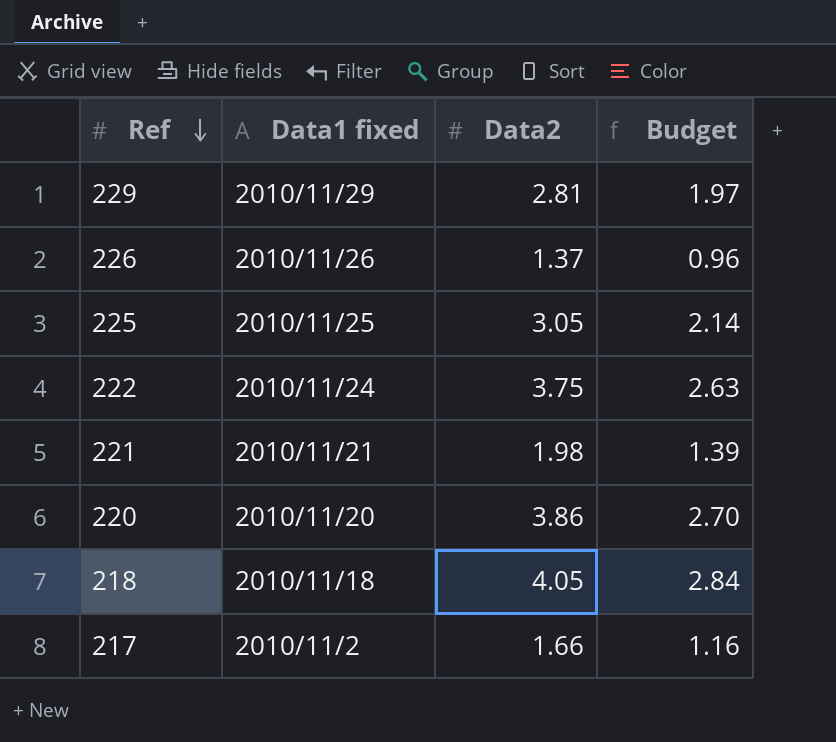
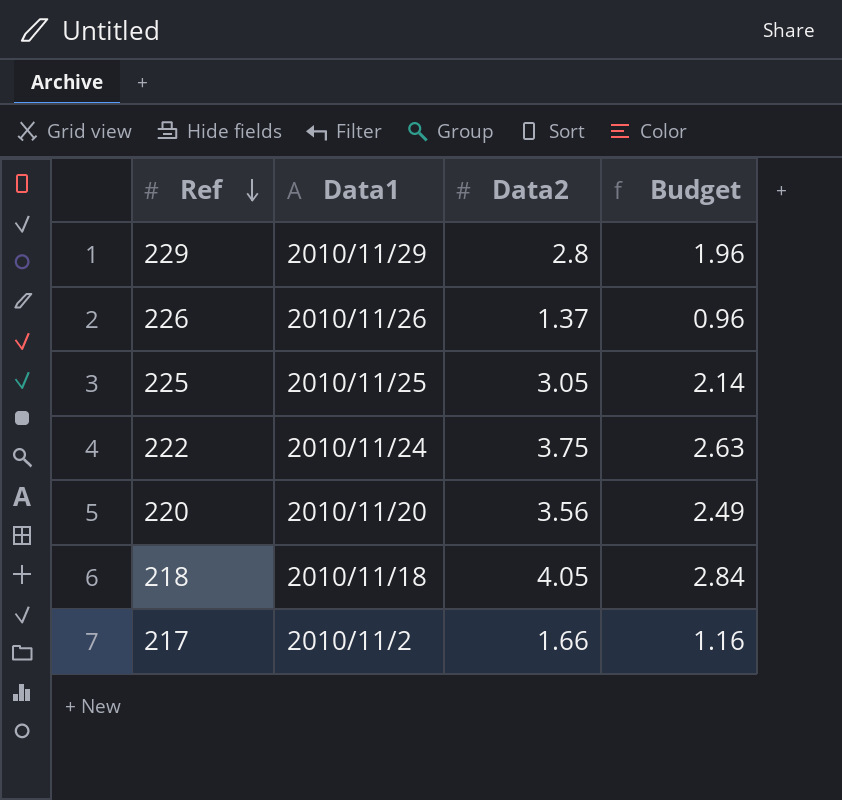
column name: Data1 fixed -> Data1
row 221: 2010/11/21 | 1.98 | 1.39 -> none
229 | Data2: 2.81 -> 2.8
229 | Budget: 1.97 -> 1.96
220 | Data2: 3.86 -> 3.56
220 | Budget: 2.70 -> 2.49

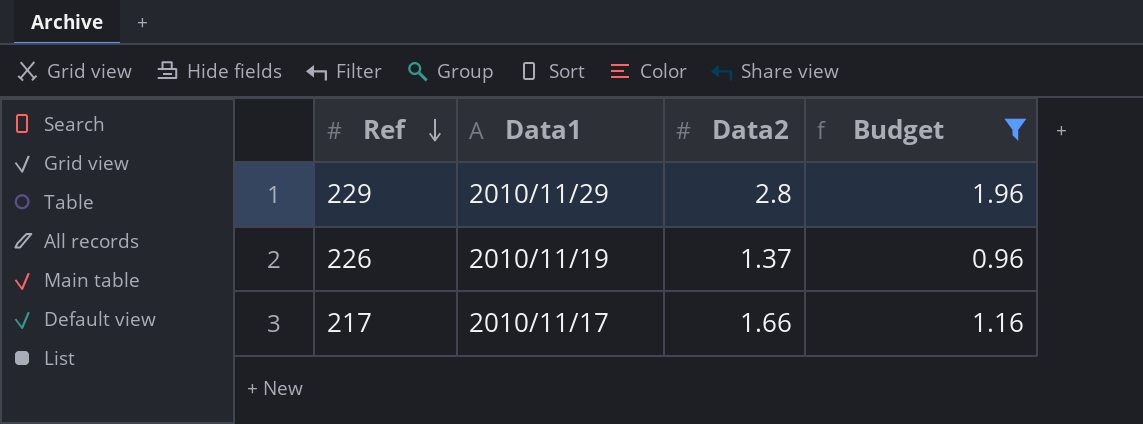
filter: none -> Budget <= 1.96
226 | Data1: 2010/11/26 -> 2010/11/19
217 | Data1: 2010/11/2 -> 2010/11/17

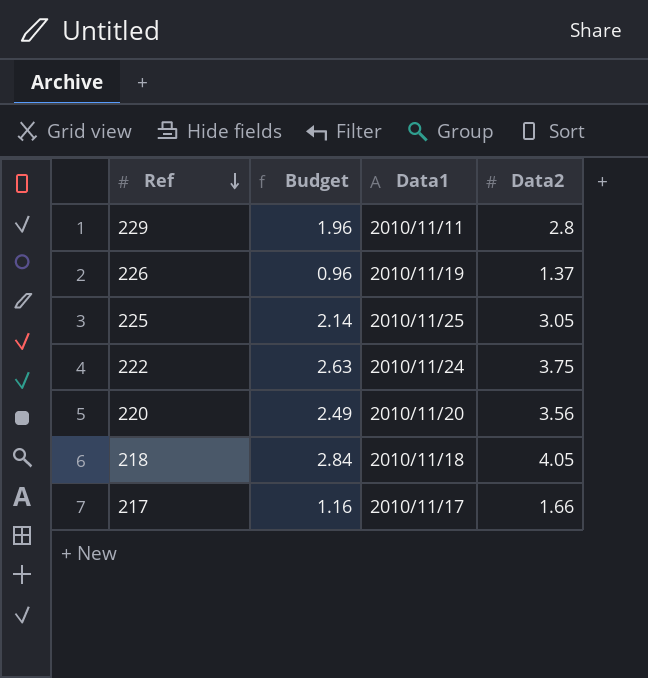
filter: Budget <= 1.96 -> none
column Budget | position: 4 -> 2
229 | Data1: 2010/11/29 -> 2010/11/11

